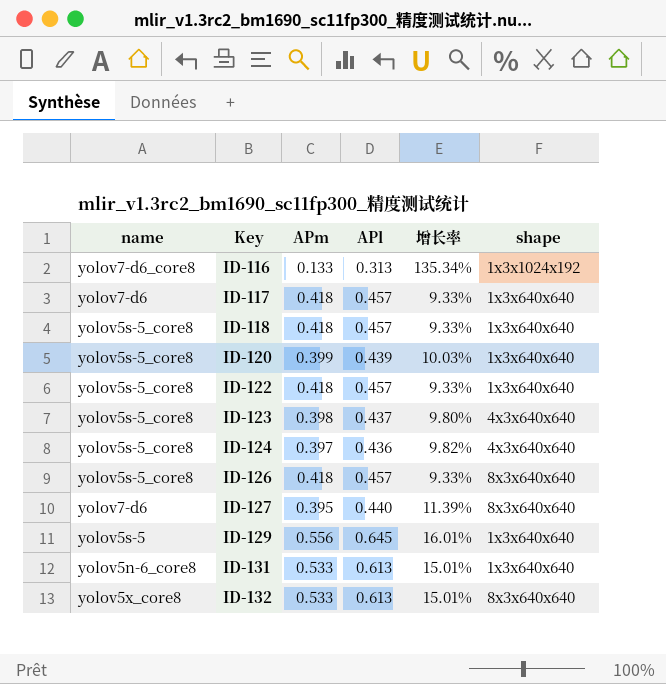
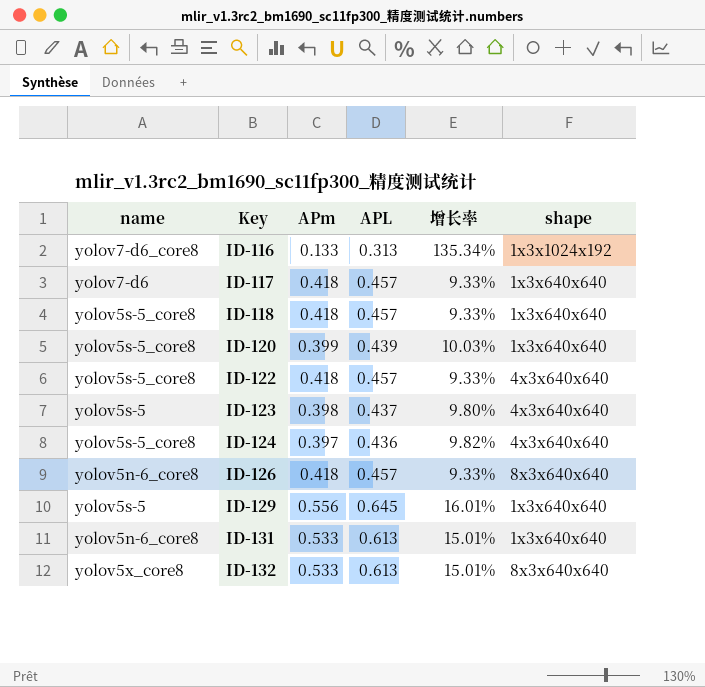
column name: APl -> APL
row ID-127: yolov7-d6 | 0.395 | 0.440 | 11.39% | 8x3x640x640 -> none
ID-122 | shape: 1x3x640x640 -> 4x3x640x640
ID-123 | name: yolov5s-5_core8 -> yolov5s-5
ID-126 | name: yolov5s-5_core8 -> yolov5n-6_core8

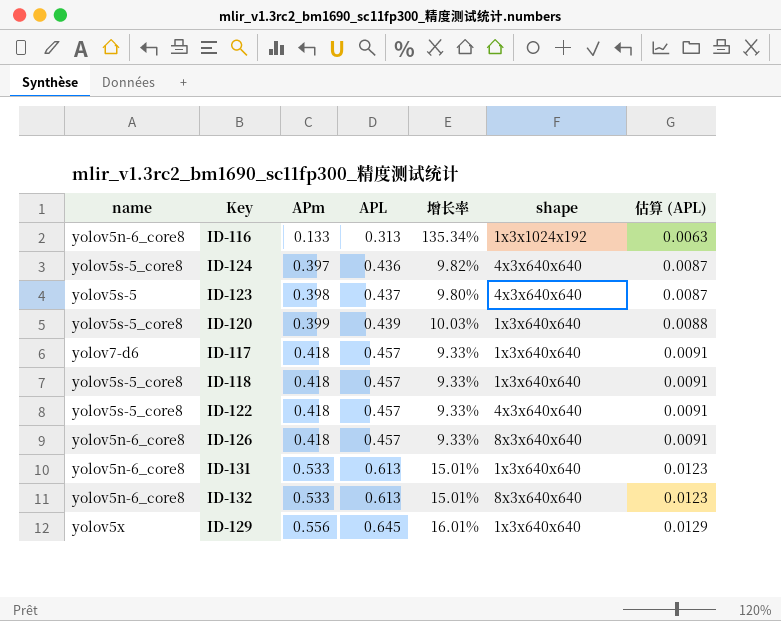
row order: Key ascending -> APm ascending
column 估算 (APL) | formula: none -> [APL] * 0.02
ID-116 | name: yolov7-d6_core8 -> yolov5n-6_core8
ID-132 | name: yolov5x_core8 -> yolov5n-6_core8
ID-129 | name: yolov5s-5 -> yolov5x

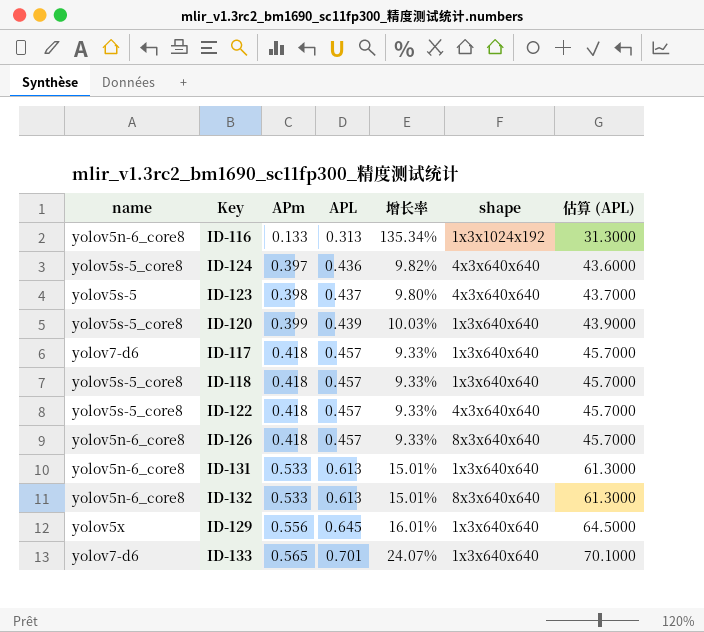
column 估算 (APL) | formula: [APL] * 0.02 -> [APL] * 100
row ID-133: none -> yolov7-d6 | 0.565 | 0.701 | 24.07% | 1x3x640x640 | 70.1000

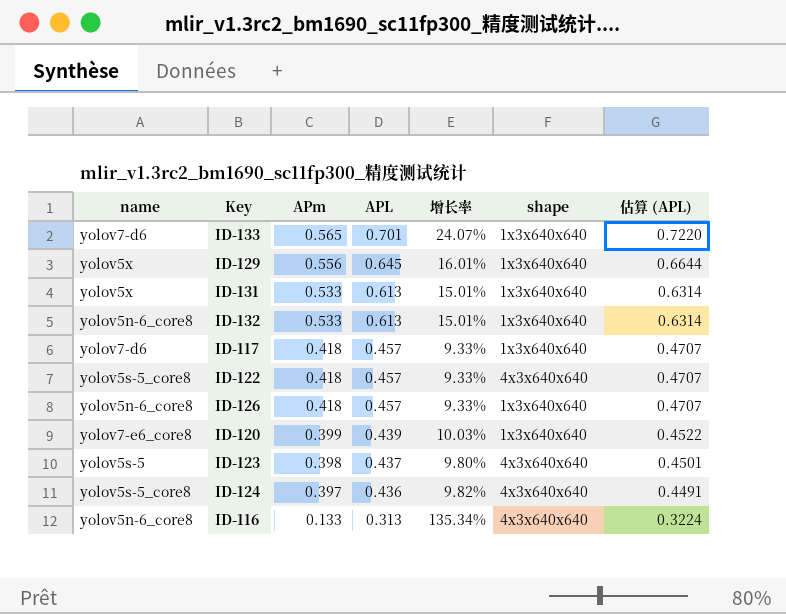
row order: APm ascending -> APm descending
column 估算 (APL) | formula: [APL] * 100 -> [APL] * 1.03
row ID-118: yolov5s-5_core8 | 0.418 | 0.457 | 9.33% | 1x3x640x640 | 45.7000 -> none
ID-131 | name: yolov5n-6_core8 -> yolov5x
ID-132 | shape: 8x3x640x640 -> 1x3x640x640
ID-126 | shape: 8x3x640x640 -> 1x3x640x640
ID-120 | name: yolov5s-5_core8 -> yolov7-e6_core8
ID-116 | shape: 1x3x1024x192 -> 4x3x640x640

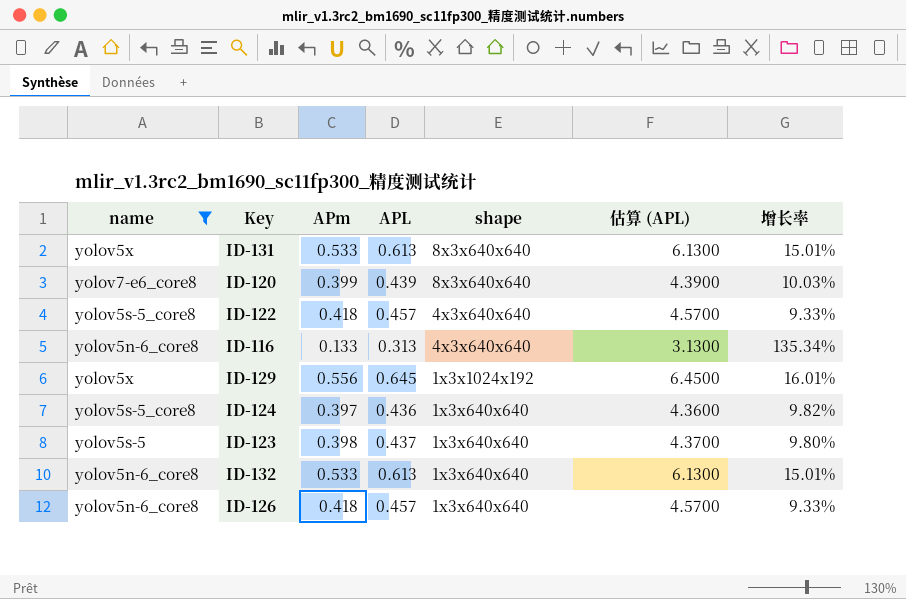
filter: none -> name != yolov7-d6
row order: APm descending -> shape descending
column 估算 (APL) | formula: [APL] * 1.03 -> [APL] * 10
column 增长率 | position: 5 -> 7
ID-131 | shape: 1x3x640x640 -> 8x3x640x640
ID-120 | shape: 1x3x640x640 -> 8x3x640x640
ID-129 | shape: 1x3x640x640 -> 1x3x1024x192
ID-124 | shape: 4x3x640x640 -> 1x3x640x640
ID-123 | shape: 4x3x640x640 -> 1x3x640x640

